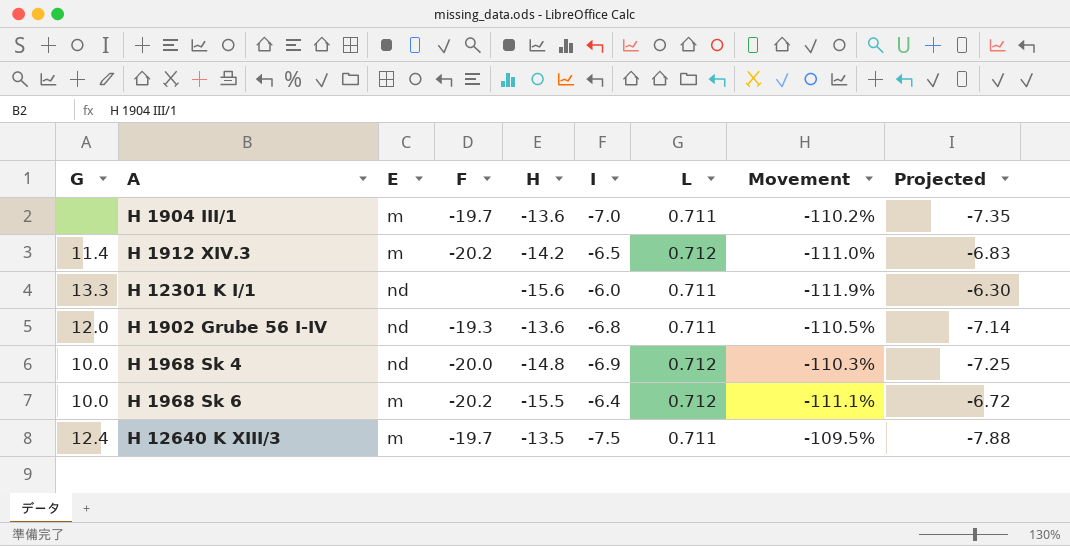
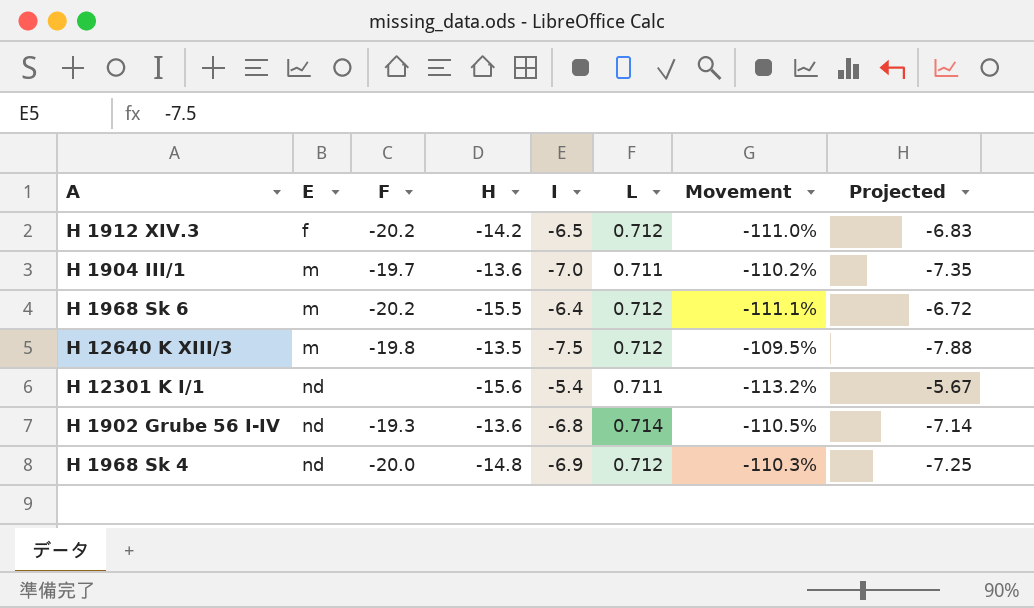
row order: none -> E ascending
column G | position: 1 -> none
H 1912 XIV.3 | E: m -> f
H 12640 K XIII/3 | F: -19.7 -> -19.8
H 12640 K XIII/3 | L: 0.711 -> 0.712
H 12301 K I/1 | I: -6.0 -> -5.4
H 12301 K I/1 | Movement: -111.9% -> -113.2%
H 12301 K I/1 | Projected: -6.30 -> -5.67
H 1902 Grube 56 I-IV | L: 0.711 -> 0.714

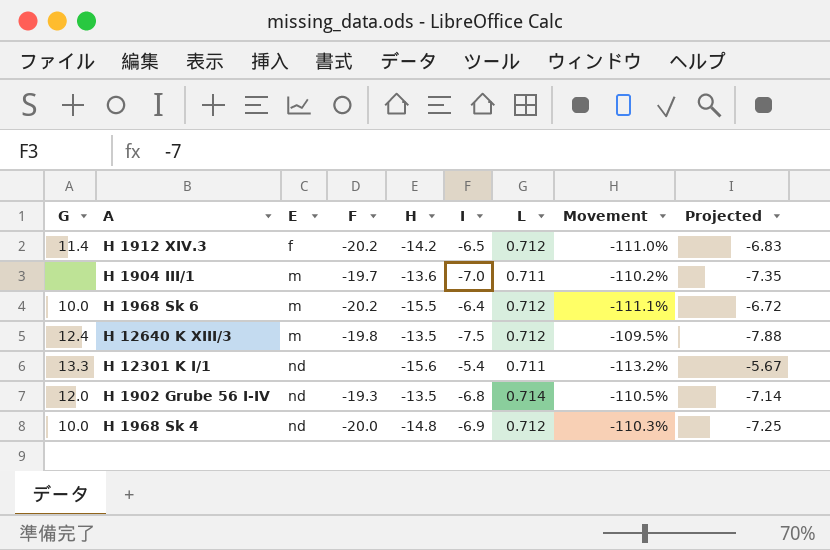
column G | position: none -> 1
H 1902 Grube 56 I-IV | H: -13.6 -> -13.5

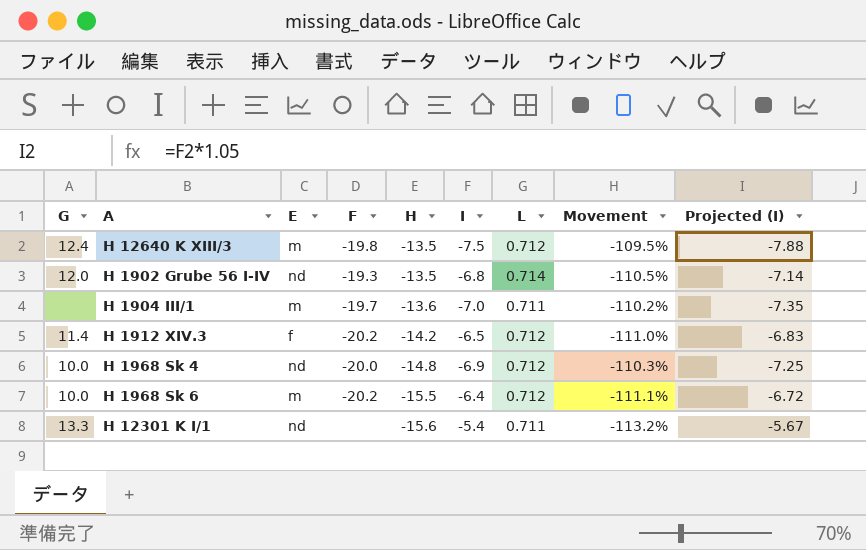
row order: E ascending -> H descending
column name: Projected -> Projected (I)

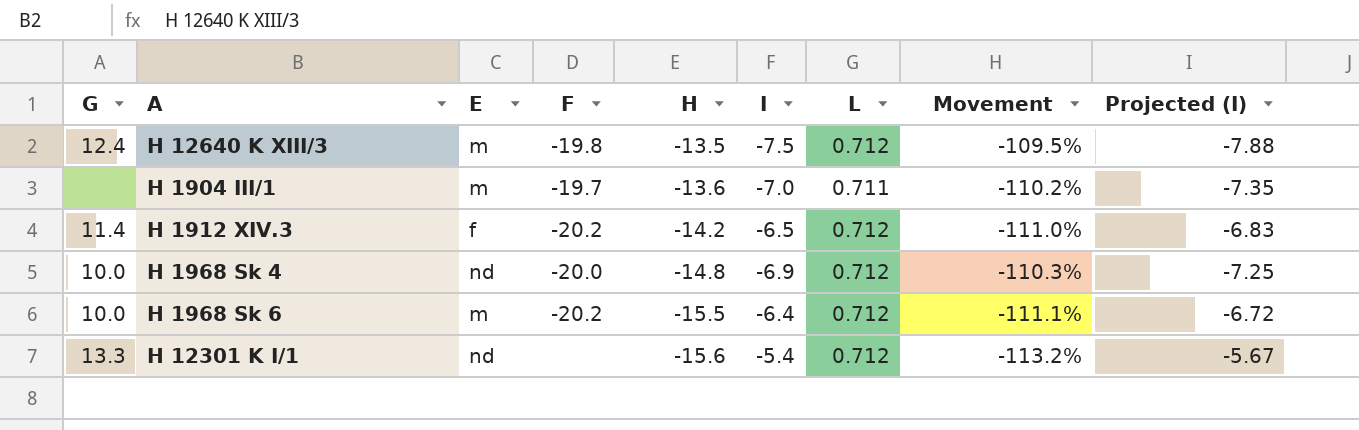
row H 1902 Grube 56 I-IV: 12.0 | nd | -19.3 | -13.5 | -6.8 | 0.714 | -110.5% | -7.14 -> none
H 12301 K I/1 | L: 0.711 -> 0.712

